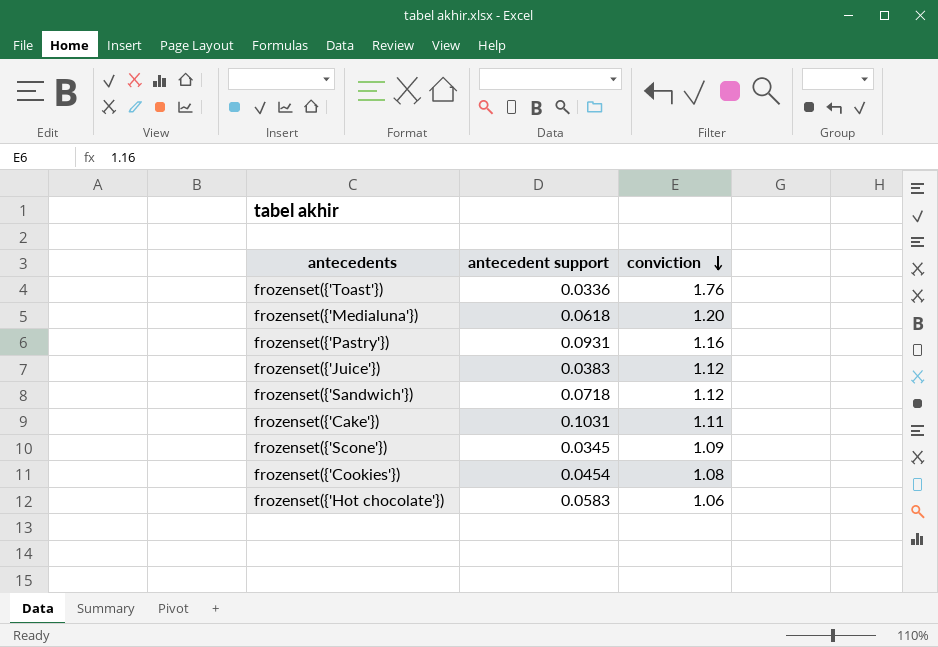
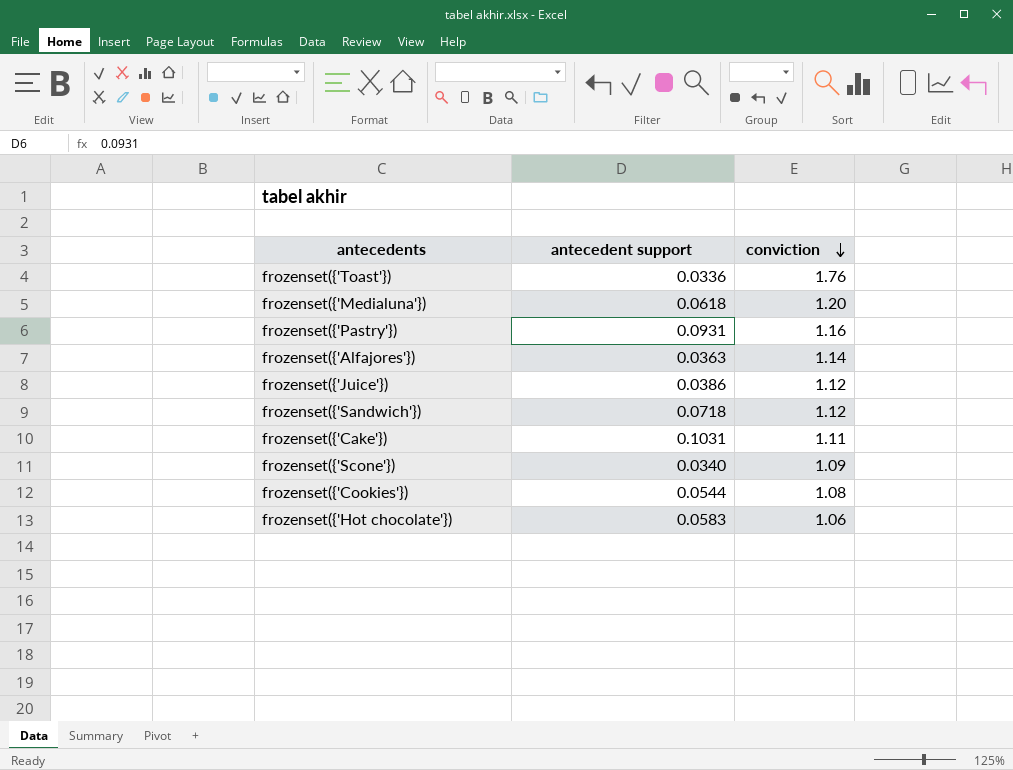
row frozenset({'Alfajores'}): none -> 0.0363 | 1.14
frozenset({'Juice'}) | antecedent support: 0.0383 -> 0.0386
frozenset({'Scone'}) | antecedent support: 0.0345 -> 0.0340
frozenset({'Cookies'}) | antecedent support: 0.0454 -> 0.0544

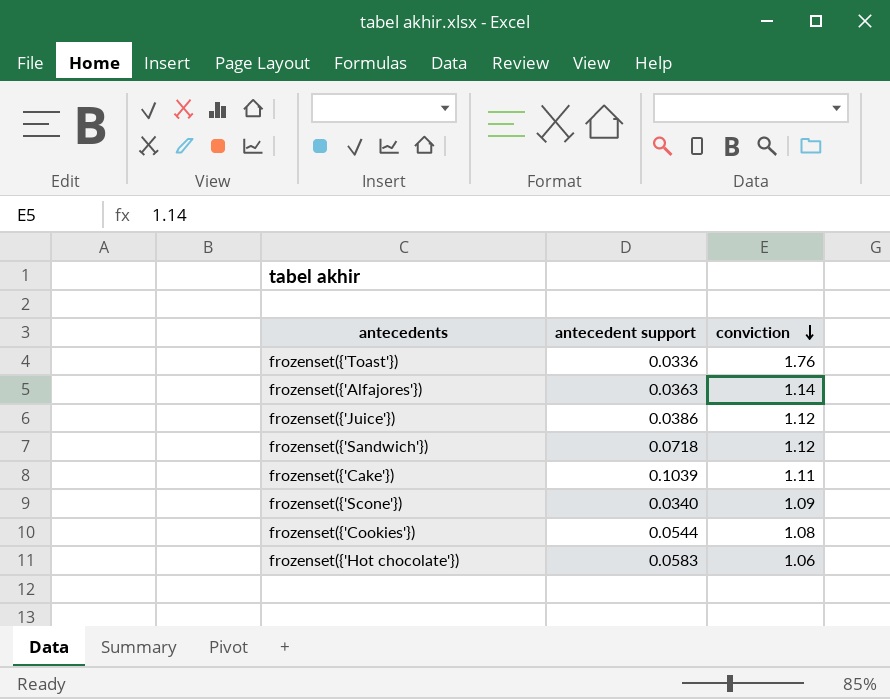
row frozenset({'Medialuna'}): 0.0618 | 1.20 -> none
row frozenset({'Pastry'}): 0.0931 | 1.16 -> none
frozenset({'Cake'}) | antecedent support: 0.1031 -> 0.1039

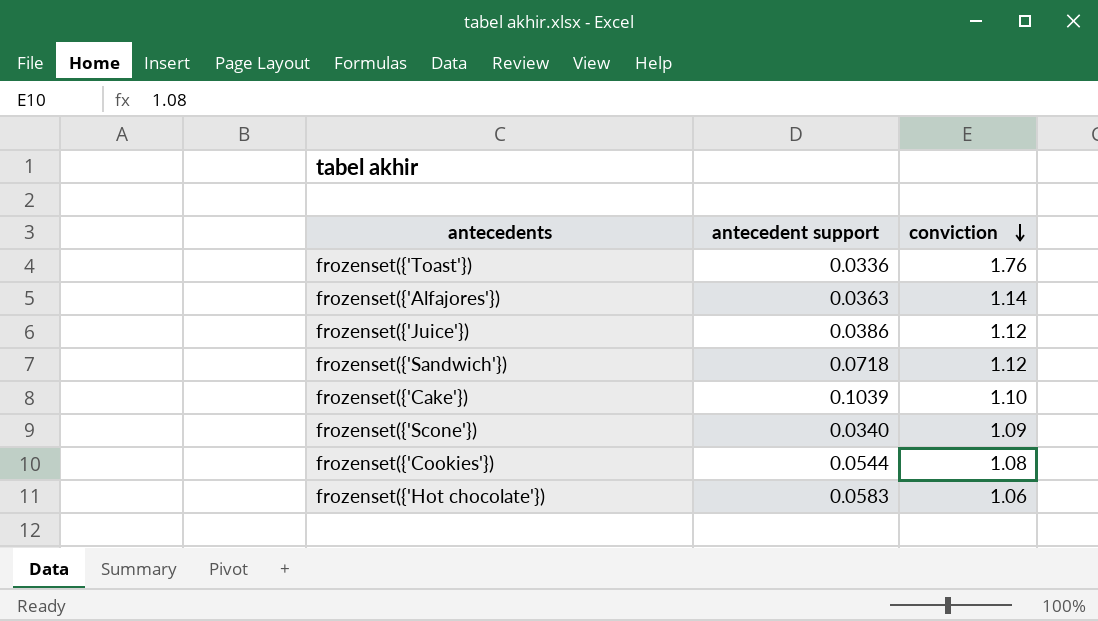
frozenset({'Cake'}) | conviction: 1.11 -> 1.10

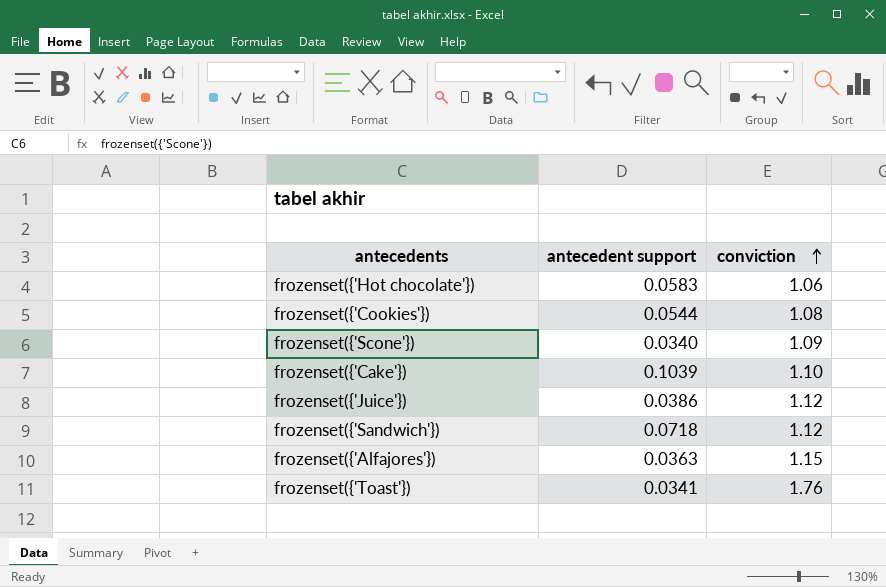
row order: conviction descending -> conviction ascending
frozenset({'Alfajores'}) | conviction: 1.14 -> 1.15
frozenset({'Toast'}) | antecedent support: 0.0336 -> 0.0341

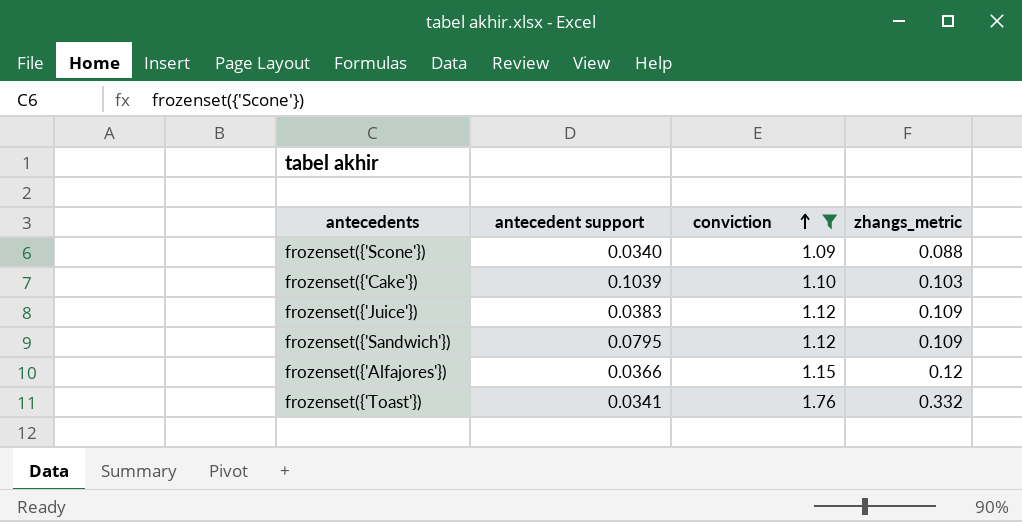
filter: none -> conviction >= 1.09
column zhangs_metric | position: none -> 4
frozenset({'Juice'}) | antecedent support: 0.0386 -> 0.0383
frozenset({'Sandwich'}) | antecedent support: 0.0718 -> 0.0795
frozenset({'Alfajores'}) | antecedent support: 0.0363 -> 0.0366

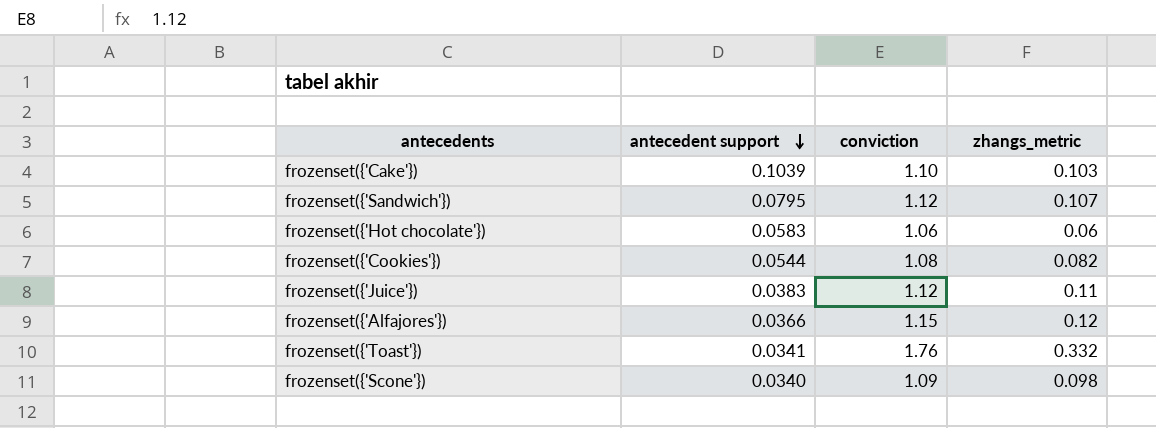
filter: conviction >= 1.09 -> none
row order: conviction ascending -> antecedent support descending
frozenset({'Sandwich'}) | zhangs_metric: 0.109 -> 0.107
frozenset({'Juice'}) | zhangs_metric: 0.109 -> 0.11
frozenset({'Scone'}) | zhangs_metric: 0.088 -> 0.098

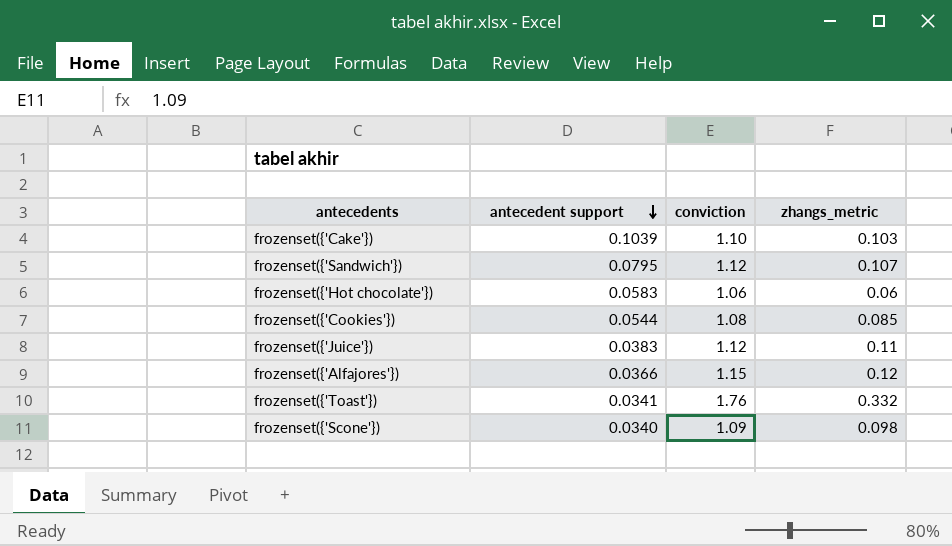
frozenset({'Cookies'}) | zhangs_metric: 0.082 -> 0.085

